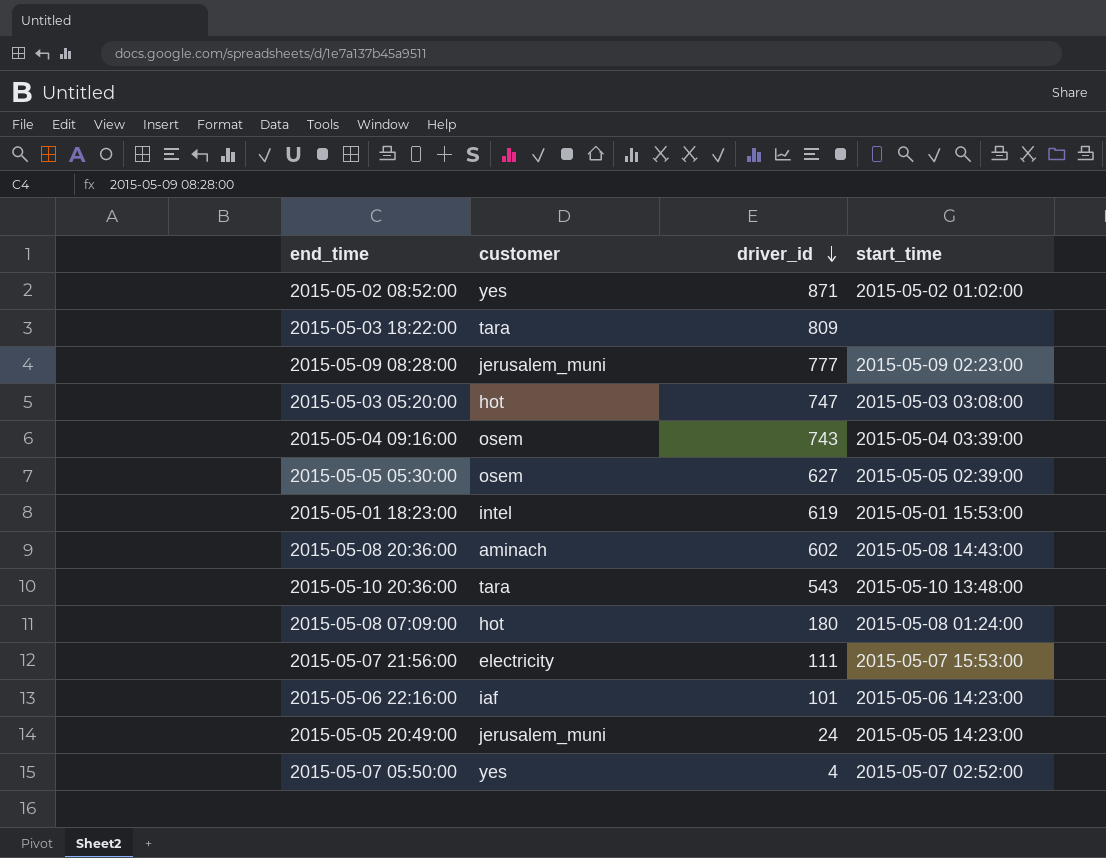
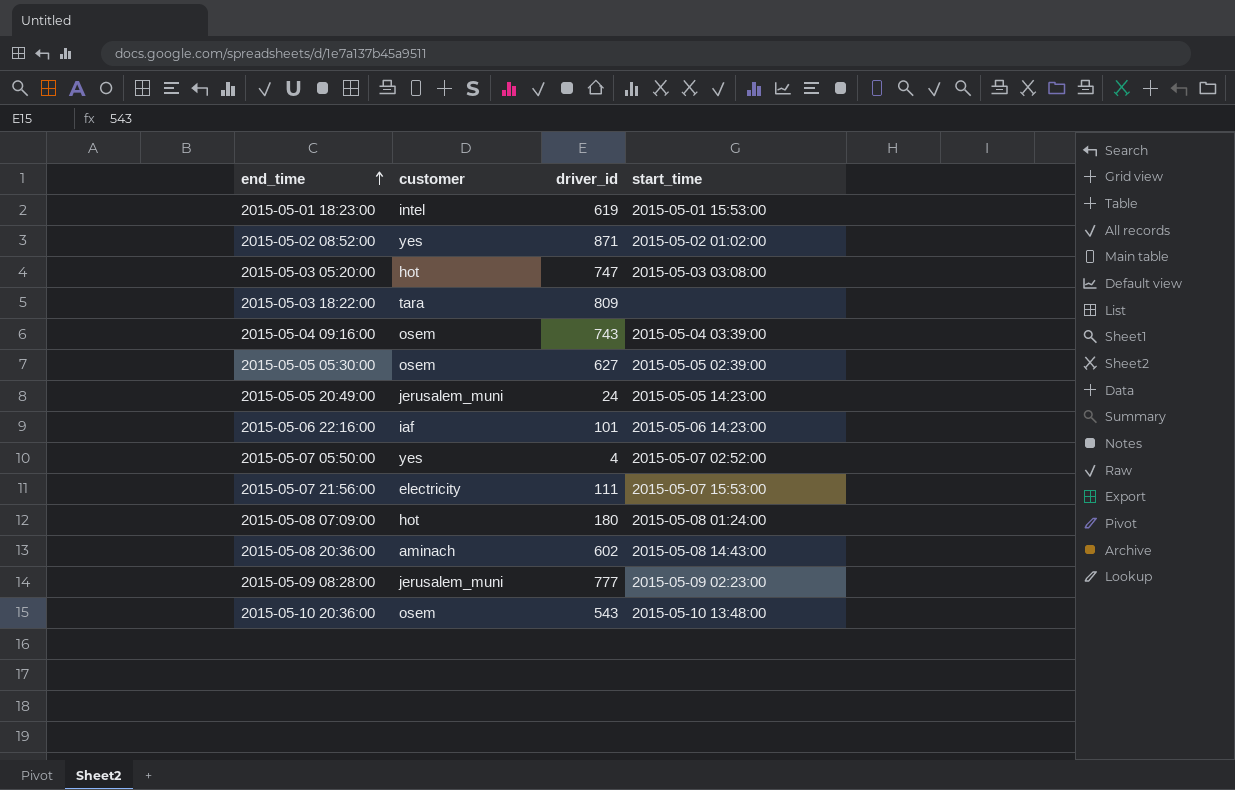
row order: driver_id descending -> end_time ascending
2015-05-10 20:36:00 | customer: tara -> osem

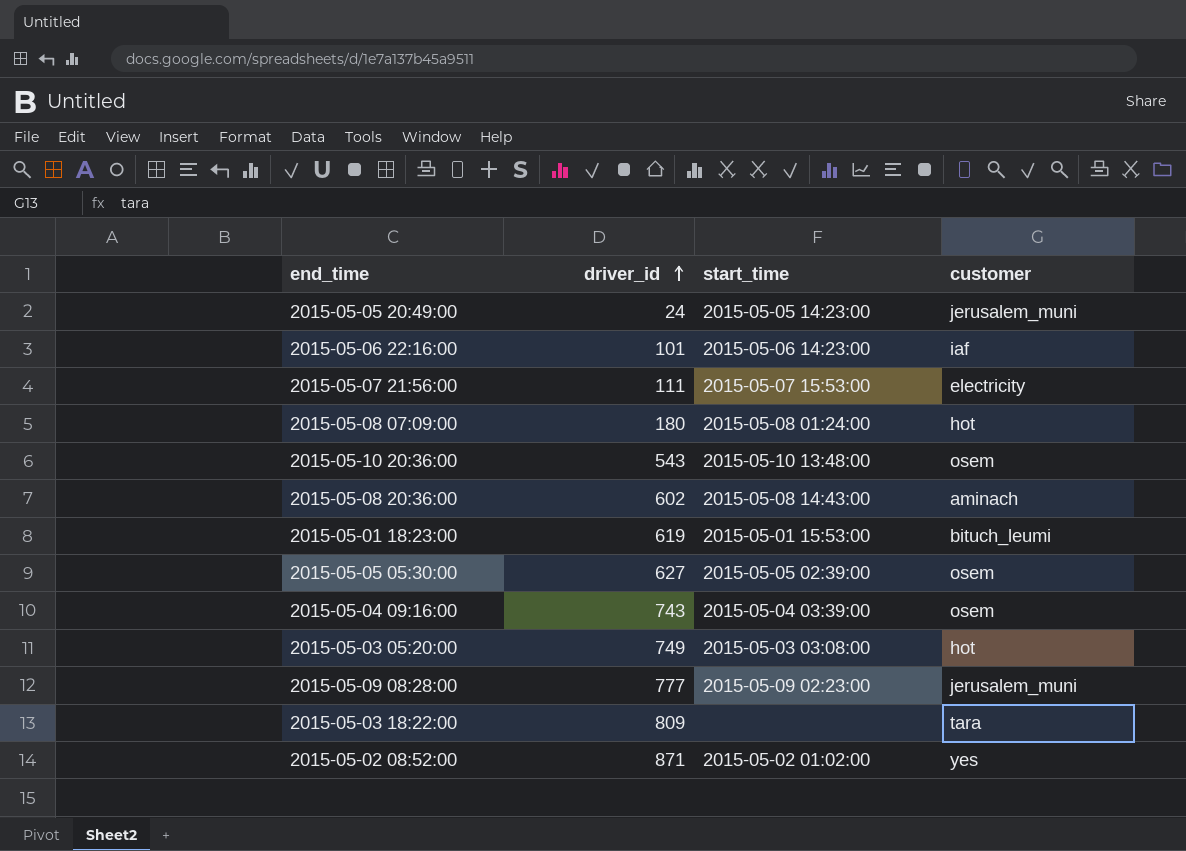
row order: end_time ascending -> driver_id ascending
column customer | position: 2 -> 4
row 2015-05-07 05:50:00: yes | 4 | 2015-05-07 02:52:00 -> none
2015-05-01 18:23:00 | customer: intel -> bituch_leumi
2015-05-03 05:20:00 | driver_id: 747 -> 749

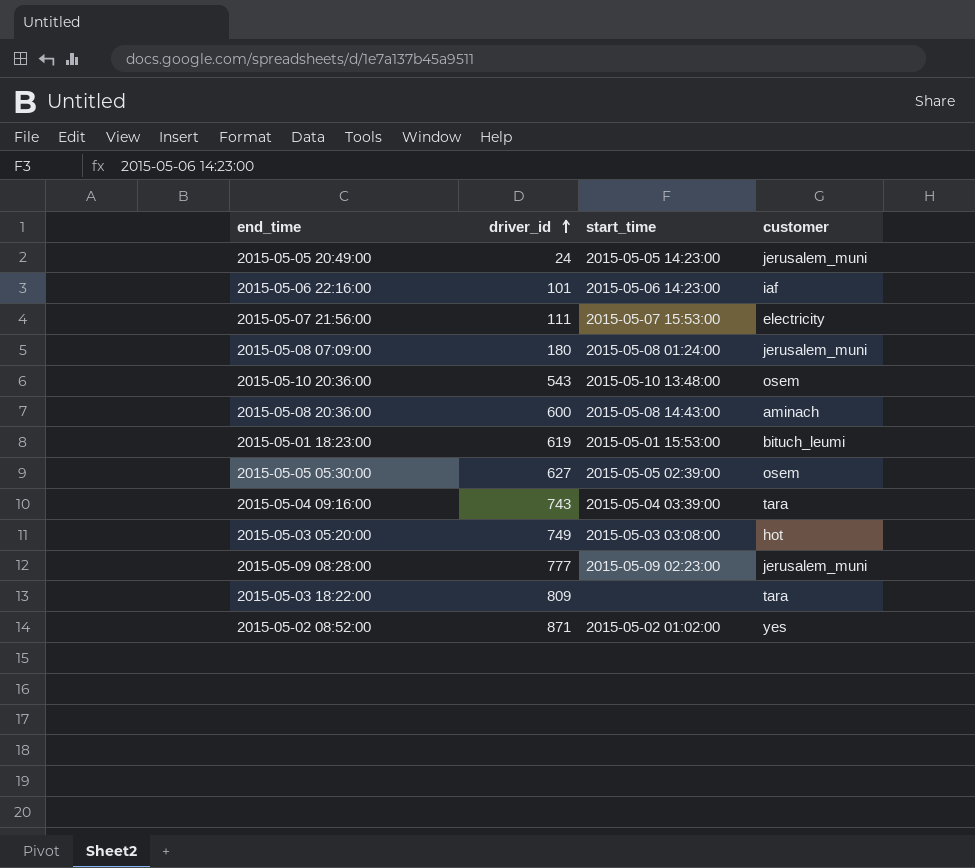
2015-05-08 07:09:00 | customer: hot -> jerusalem_muni
2015-05-08 20:36:00 | driver_id: 602 -> 600
2015-05-04 09:16:00 | customer: osem -> tara

